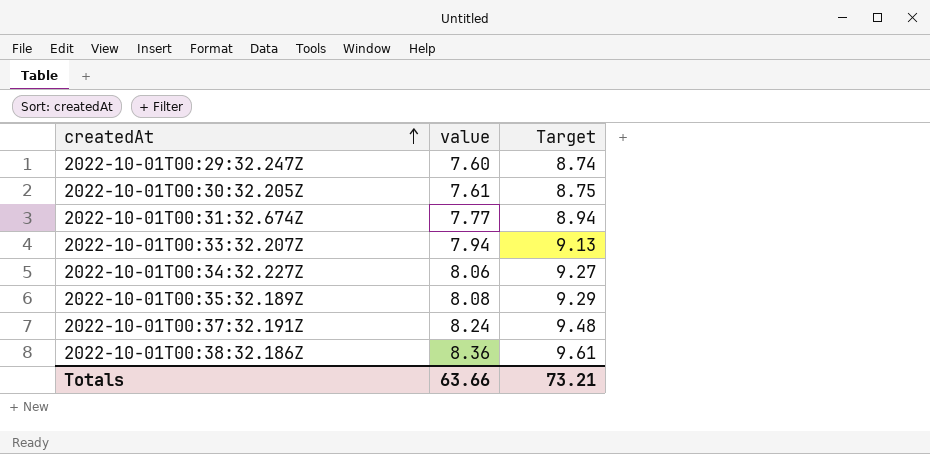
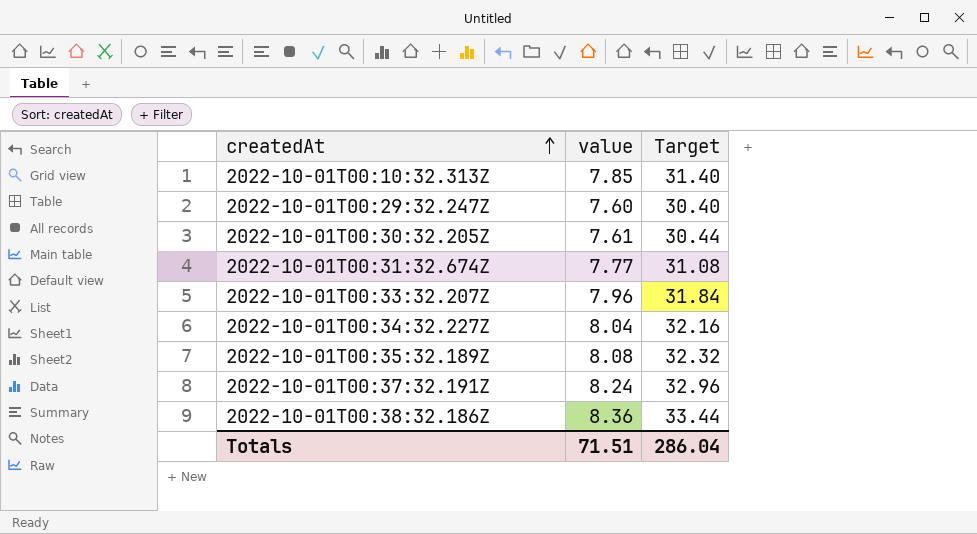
column Target | formula: [value] * 1.15 -> [value] * 4
row 2022-10-01T00:10:32.313Z: none -> 7.85 | 31.40
2022-10-01T00:33:32.207Z | value: 7.94 -> 7.96
2022-10-01T00:34:32.227Z | value: 8.06 -> 8.04
Totals | value: 63.66 -> 71.51
Totals | Target: 73.21 -> 286.04

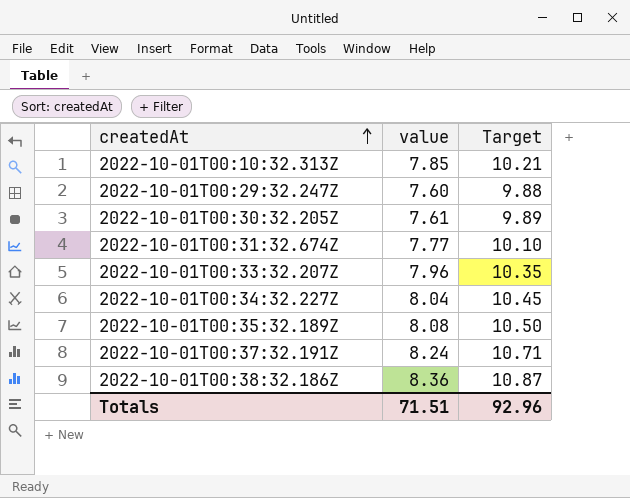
column Target | formula: [value] * 4 -> [value] * 1.3
Totals | Target: 286.04 -> 92.96

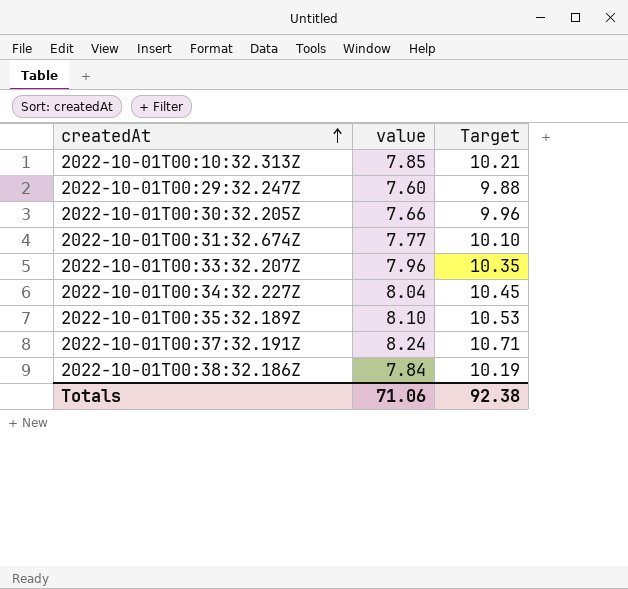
2022-10-01T00:30:32.205Z | value: 7.61 -> 7.66
2022-10-01T00:30:32.205Z | Target: 9.89 -> 9.96
2022-10-01T00:35:32.189Z | value: 8.08 -> 8.10
2022-10-01T00:35:32.189Z | Target: 10.50 -> 10.53
2022-10-01T00:38:32.186Z | value: 8.36 -> 7.84
2022-10-01T00:38:32.186Z | Target: 10.87 -> 10.19
Totals | value: 71.51 -> 71.06
Totals | Target: 92.96 -> 92.38

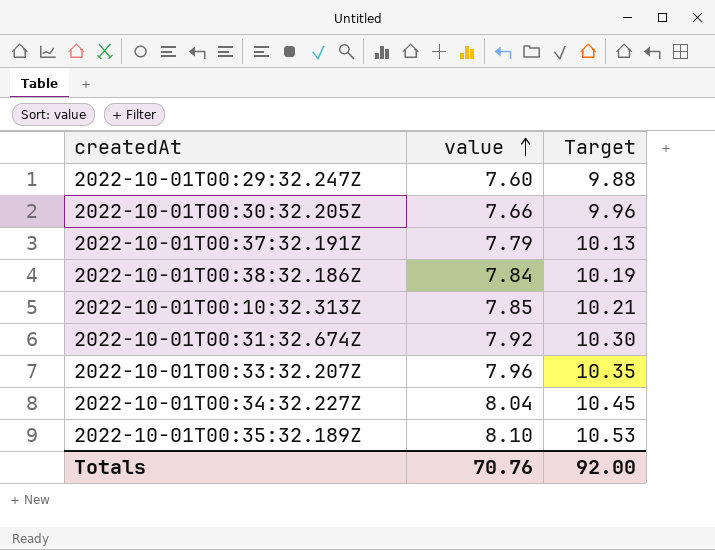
row order: createdAt ascending -> value ascending
2022-10-01T00:37:32.191Z | value: 8.24 -> 7.79
2022-10-01T00:37:32.191Z | Target: 10.71 -> 10.13
2022-10-01T00:31:32.674Z | value: 7.77 -> 7.92
2022-10-01T00:31:32.674Z | Target: 10.10 -> 10.30
Totals | value: 71.06 -> 70.76
Totals | Target: 92.38 -> 92.00

